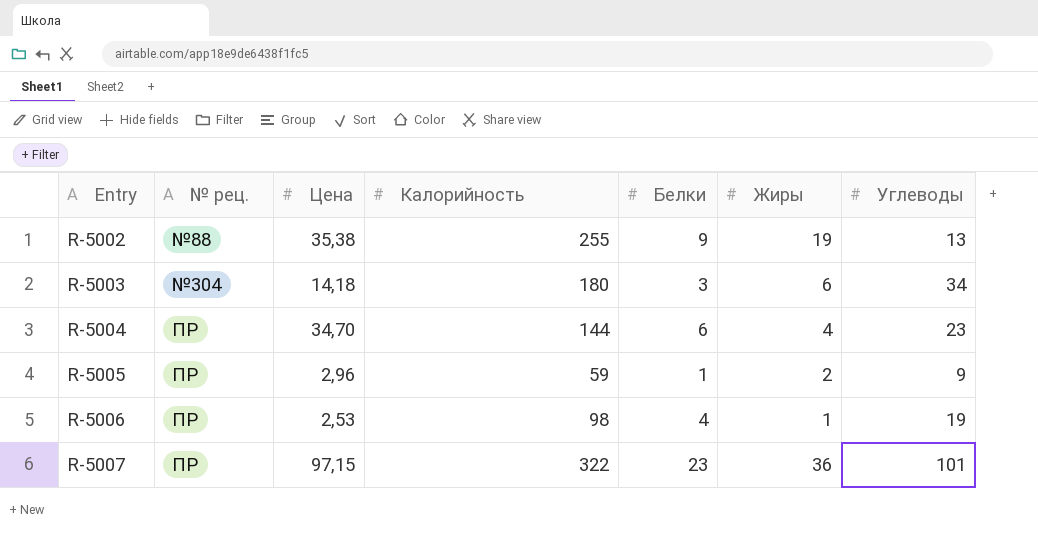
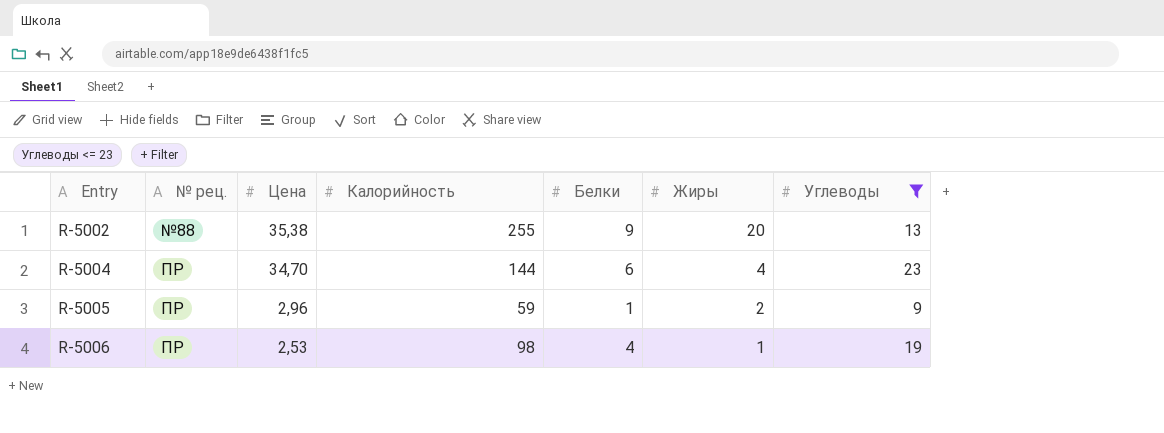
filter: none -> Углеводы <= 23
R-5002 | Жиры: 19 -> 20

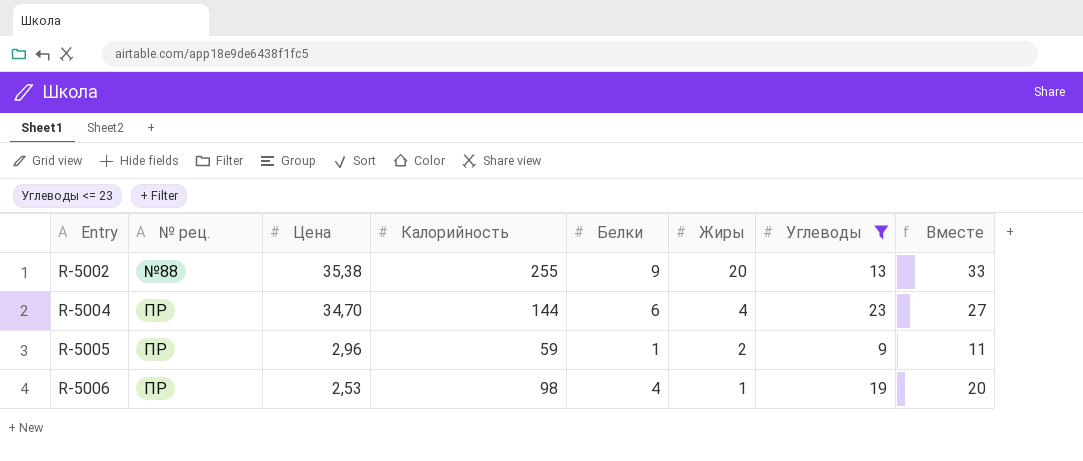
column Вместе | formula: none -> [Жиры] + [Углеводы]

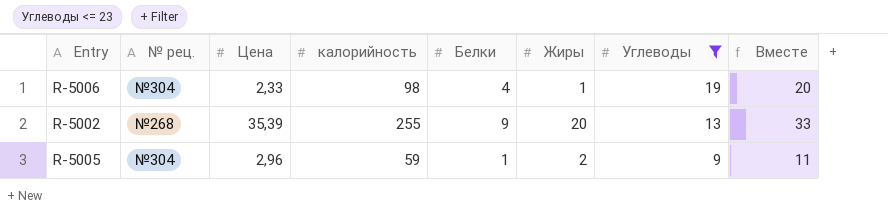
row order: Entry ascending -> Углеводы descending
column name: Калорийность -> калорийность
row R-5004: ПР | 34,70 | 144 | 6 | 4 | 23 | 27 -> none
R-5006 | № рец.: ПР -> №304
R-5006 | Цена: 2,53 -> 2,33
R-5002 | № рец.: №88 -> №268
R-5002 | Цена: 35,38 -> 35,39
R-5005 | № рец.: ПР -> №304

